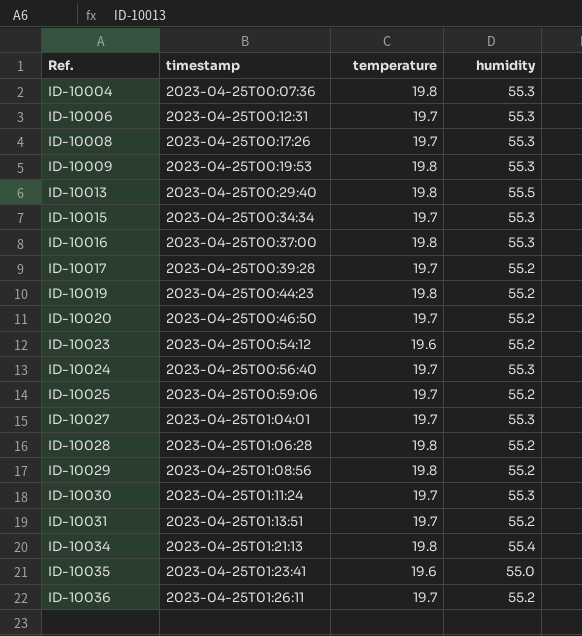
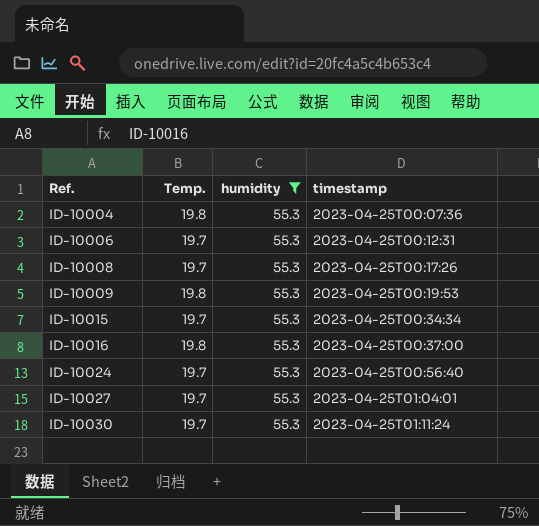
filter: none -> humidity = 55.3
column name: temperature -> Temp.
column timestamp | position: 2 -> 4

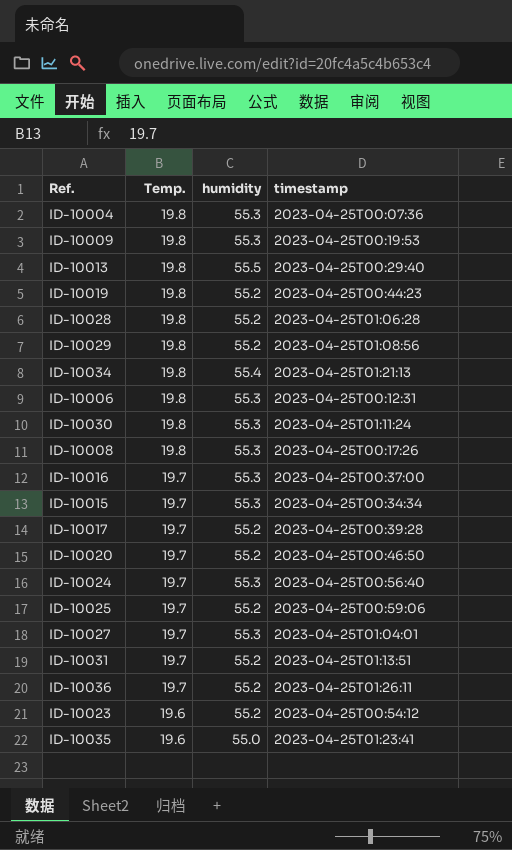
filter: humidity = 55.3 -> none
row order: Ref. ascending -> Temp. descending
ID-10006 | Temp.: 19.7 -> 19.8
ID-10030 | Temp.: 19.7 -> 19.8
ID-10008 | Temp.: 19.7 -> 19.8
ID-10016 | Temp.: 19.8 -> 19.7

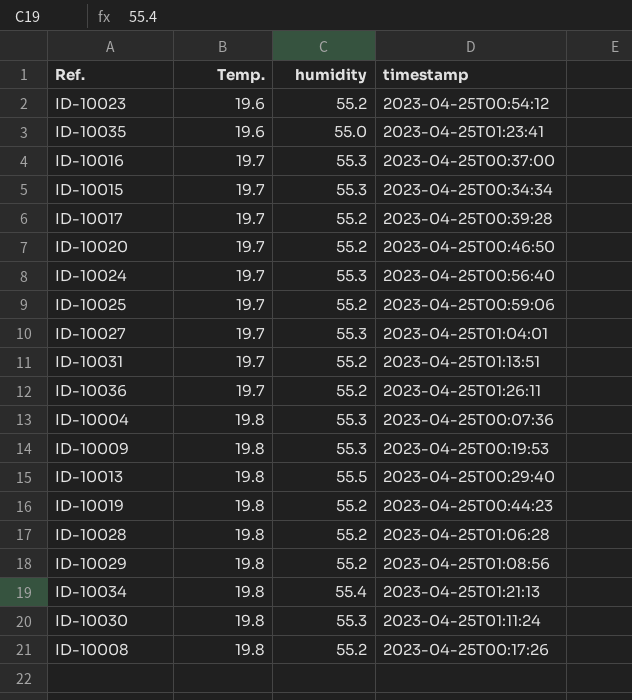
row order: Temp. descending -> Temp. ascending
row ID-10006: 19.8 | 55.3 | 2023-04-25T00:12:31 -> none
ID-10008 | humidity: 55.3 -> 55.2

